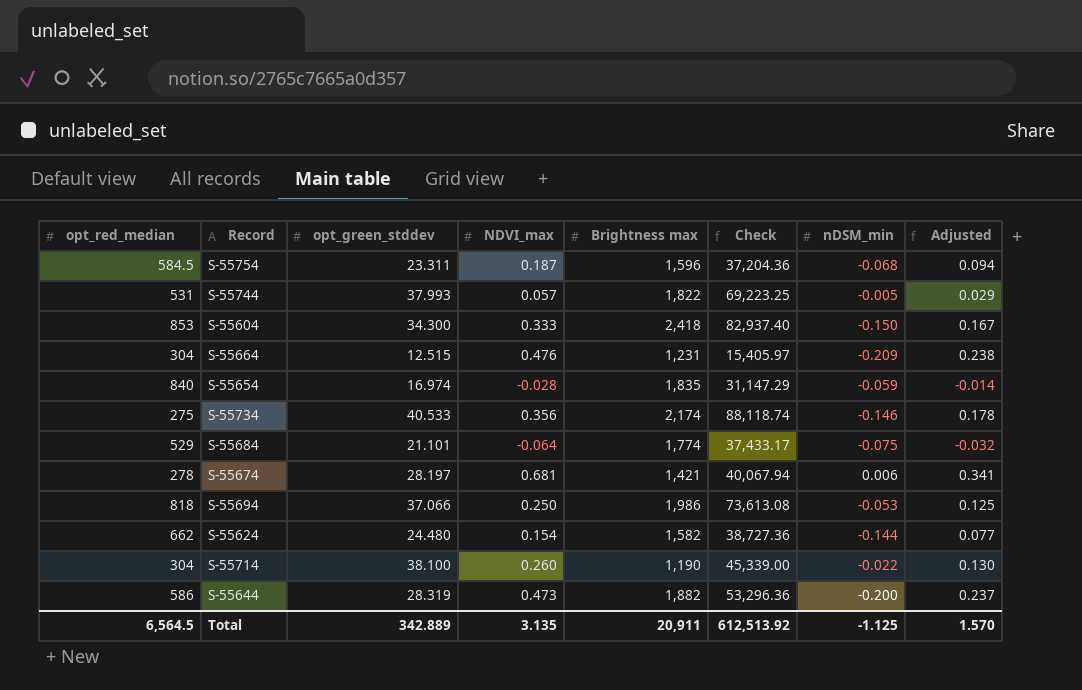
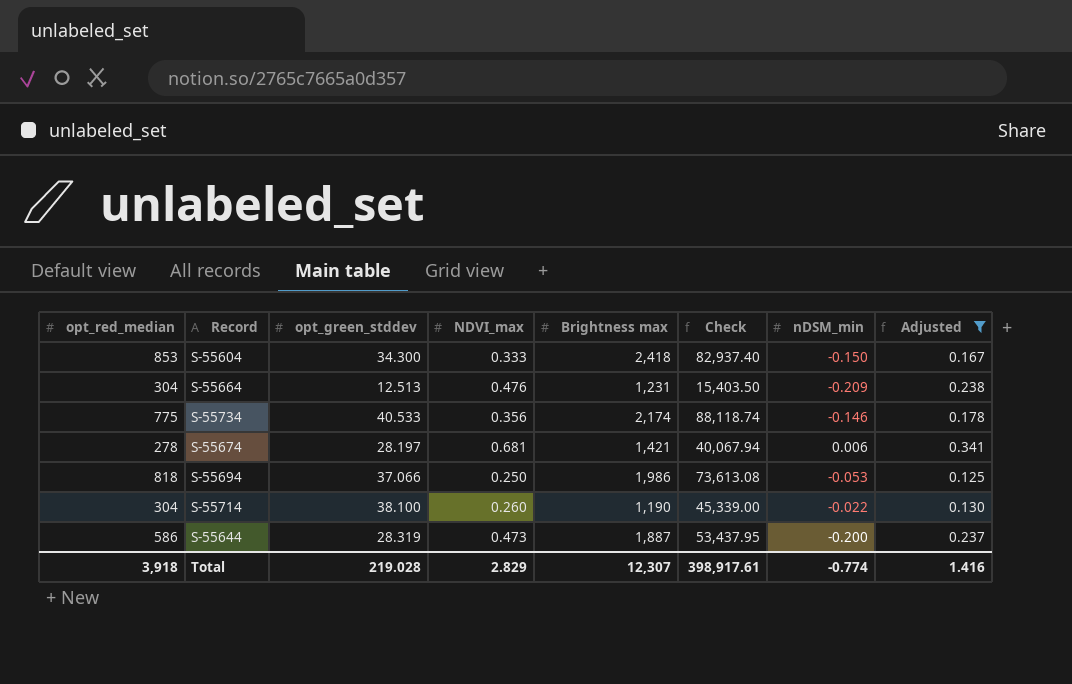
filter: none -> Adjusted >= 0.125
S-55664 | opt_green_stddev: 12.515 -> 12.513
S-55664 | Check: 15,405.97 -> 15,403.50
S-55734 | opt_red_median: 275 -> 775
S-55644 | Brightness max: 1,882 -> 1,887
S-55644 | Check: 53,296.36 -> 53,437.95
Total | opt_red_median: 6,564.5 -> 3,918
Total | opt_green_stddev: 342.889 -> 219.028
Total | NDVI_max: 3.135 -> 2.829
Total | Brightness max: 20,911 -> 12,307
Total | Check: 612,513.92 -> 398,917.61
Total | nDSM_min: -1.125 -> -0.774
Total | Adjusted: 1.570 -> 1.416

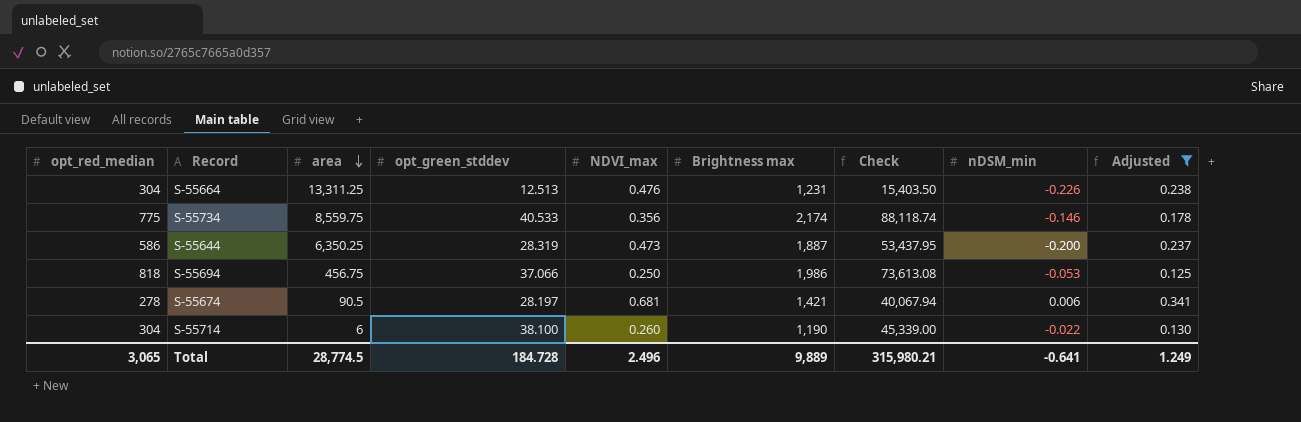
row order: none -> area descending
column area | position: none -> 3
row S-55604: 853 | 34.300 | 0.333 | 2,418 | 82,937.40 | -0.150 | 0.167 -> none
S-55664 | nDSM_min: -0.209 -> -0.226
Total | opt_red_median: 3,918 -> 3,065
Total | opt_green_stddev: 219.028 -> 184.728
Total | NDVI_max: 2.829 -> 2.496
Total | Brightness max: 12,307 -> 9,889
Total | Check: 398,917.61 -> 315,980.21
Total | nDSM_min: -0.774 -> -0.641
Total | Adjusted: 1.416 -> 1.249

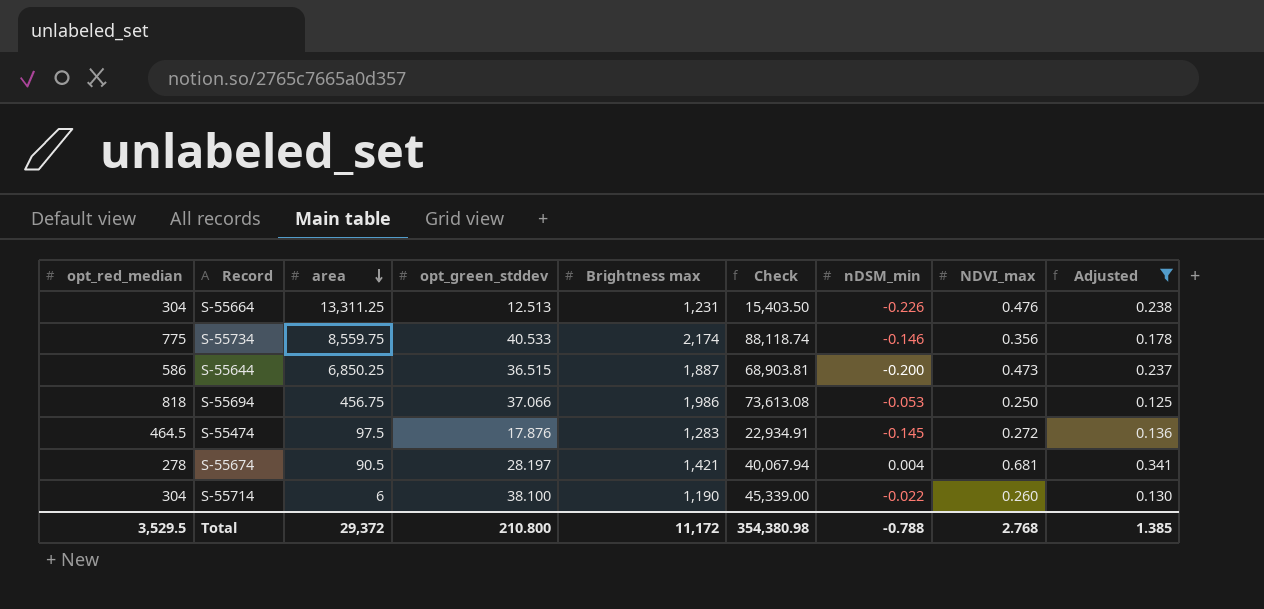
column NDVI_max | position: 5 -> 8
S-55644 | area: 6,350.25 -> 6,850.25
S-55644 | opt_green_stddev: 28.319 -> 36.515
S-55644 | Check: 53,437.95 -> 68,903.81
row S-55474: none -> 464.5 | 97.5 | 17.876 | 1,283 | 22,934.91 | -0.145 | 0.272 | 0.136
S-55674 | nDSM_min: 0.006 -> 0.004
Total | opt_red_median: 3,065 -> 3,529.5
Total | area: 28,774.5 -> 29,372
Total | opt_green_stddev: 184.728 -> 210.800
Total | Brightness max: 9,889 -> 11,172
Total | Check: 315,980.21 -> 354,380.98
Total | nDSM_min: -0.641 -> -0.788
Total | NDVI_max: 2.496 -> 2.768
Total | Adjusted: 1.249 -> 1.385

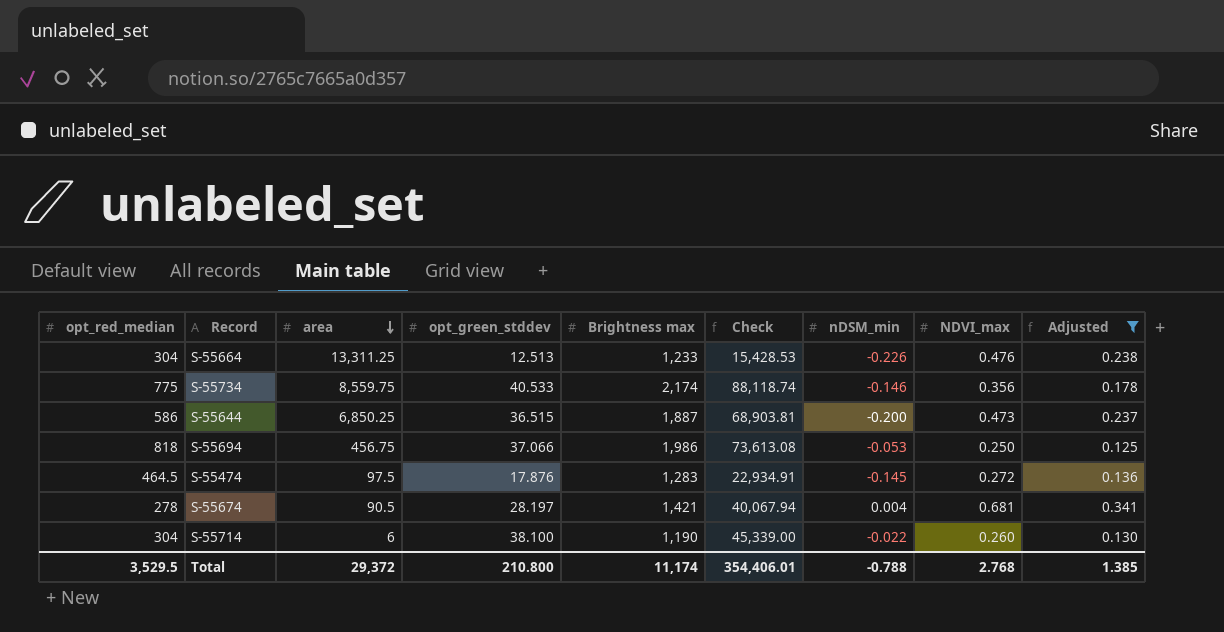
S-55664 | Brightness max: 1,231 -> 1,233
S-55664 | Check: 15,403.50 -> 15,428.53
Total | Brightness max: 11,172 -> 11,174
Total | Check: 354,380.98 -> 354,406.01

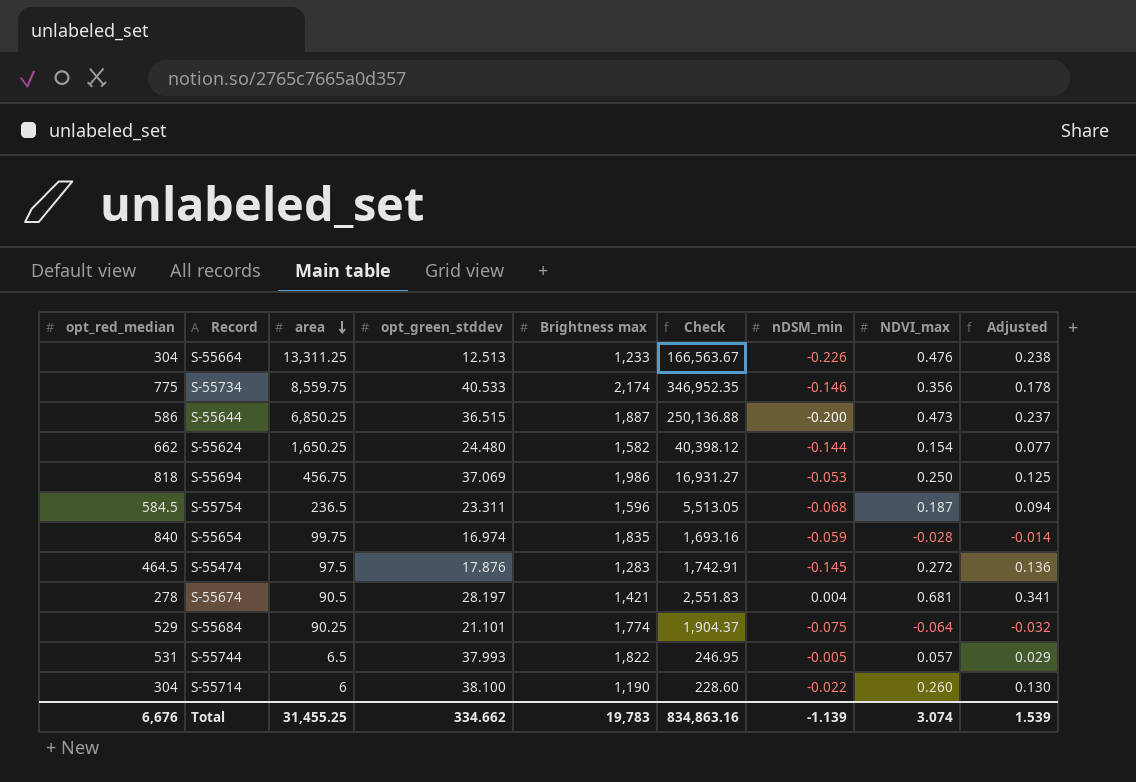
filter: Adjusted >= 0.125 -> none
column Check | formula: [opt_green_stddev] * [Brightness max] -> [area] * [opt_green_stddev]
S-55694 | opt_green_stddev: 37.066 -> 37.069
Total | opt_red_median: 3,529.5 -> 6,676
Total | area: 29,372 -> 31,455.25
Total | opt_green_stddev: 210.800 -> 334.662
Total | Brightness max: 11,174 -> 19,783
Total | Check: 354,406.01 -> 834,863.16
Total | nDSM_min: -0.788 -> -1.139
Total | NDVI_max: 2.768 -> 3.074
Total | Adjusted: 1.385 -> 1.539

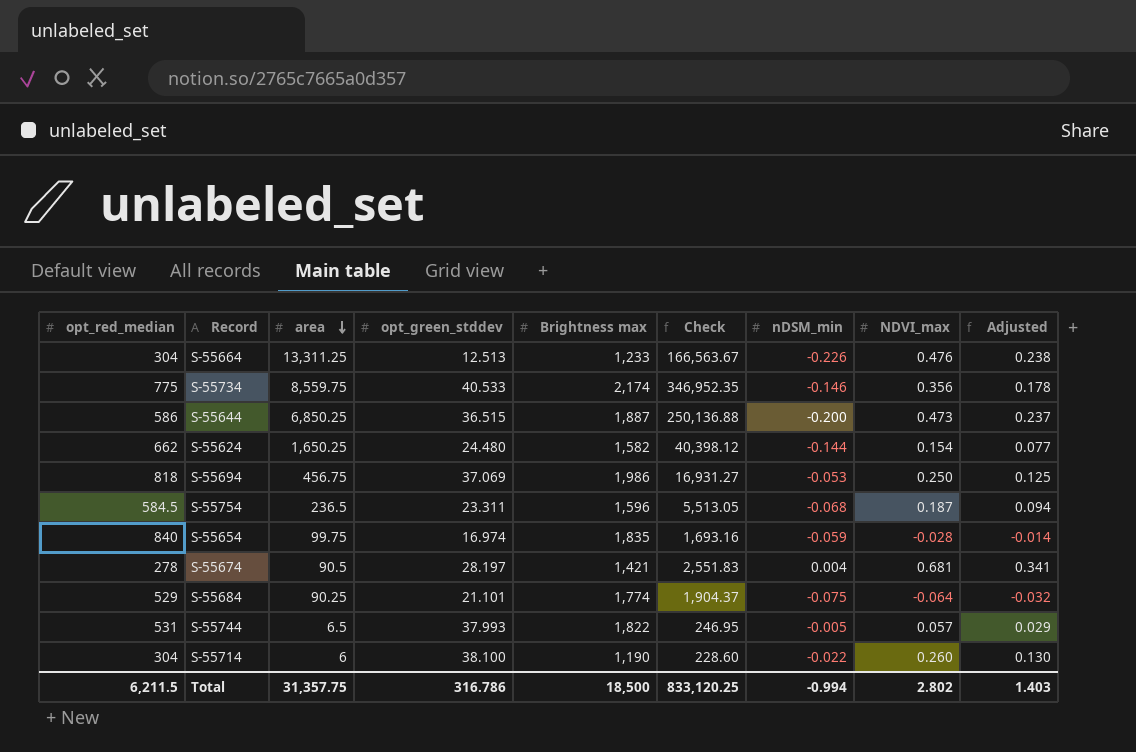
row S-55474: 464.5 | 97.5 | 17.876 | 1,283 | 1,742.91 | -0.145 | 0.272 | 0.136 -> none
Total | opt_red_median: 6,676 -> 6,211.5
Total | area: 31,455.25 -> 31,357.75
Total | opt_green_stddev: 334.662 -> 316.786
Total | Brightness max: 19,783 -> 18,500
Total | Check: 834,863.16 -> 833,120.25
Total | nDSM_min: -1.139 -> -0.994
Total | NDVI_max: 3.074 -> 2.802
Total | Adjusted: 1.539 -> 1.403

